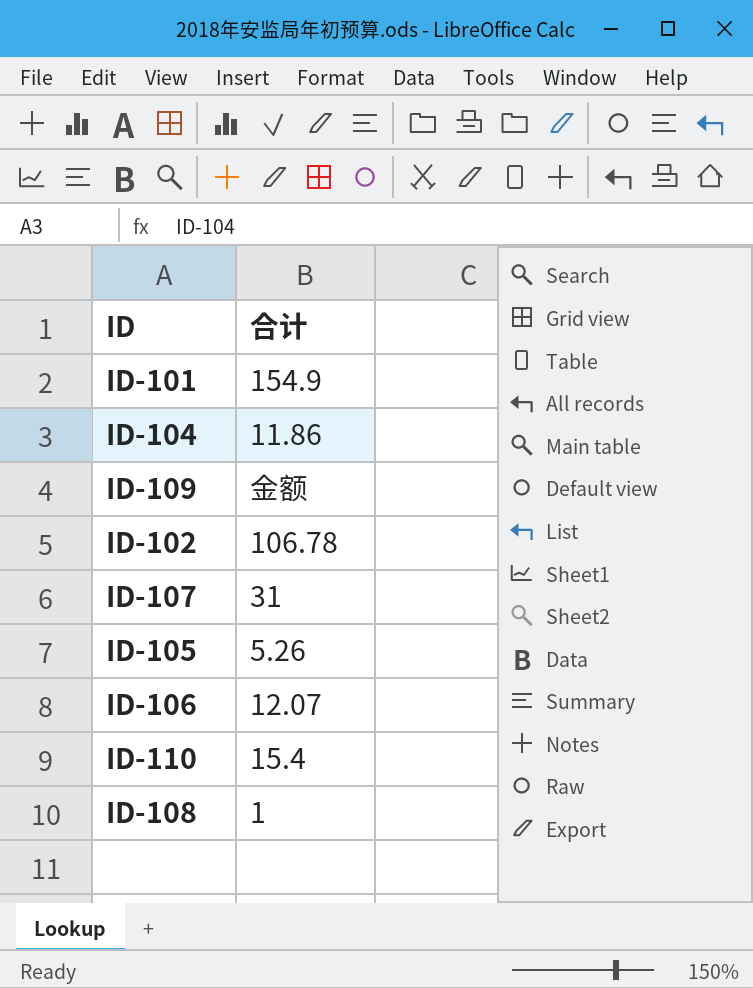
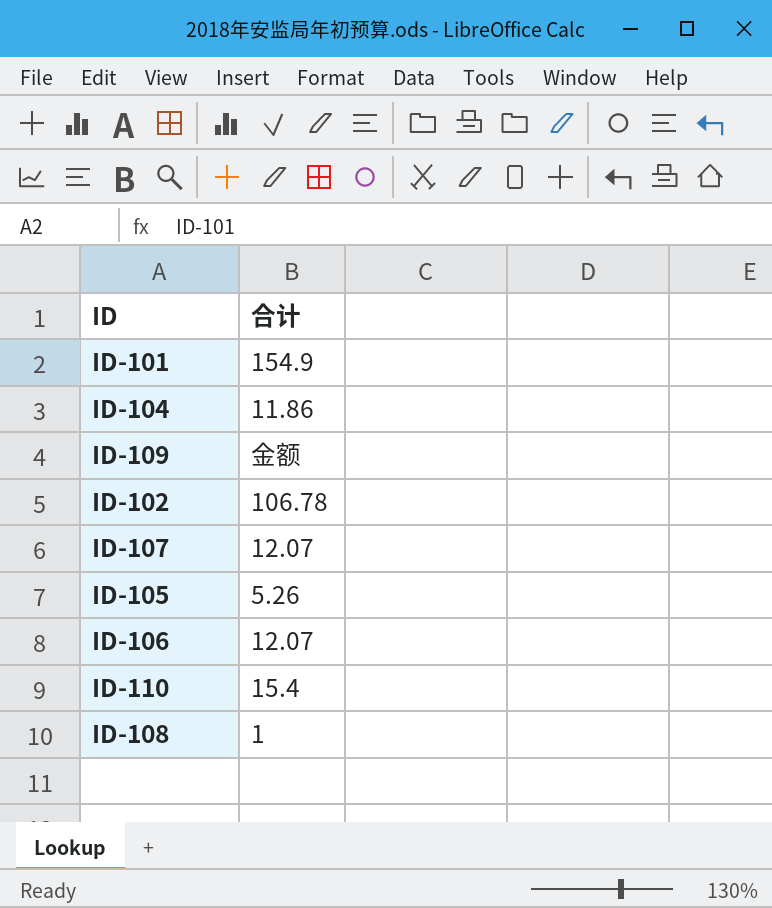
ID-107 | 合计: 31 -> 12.07

